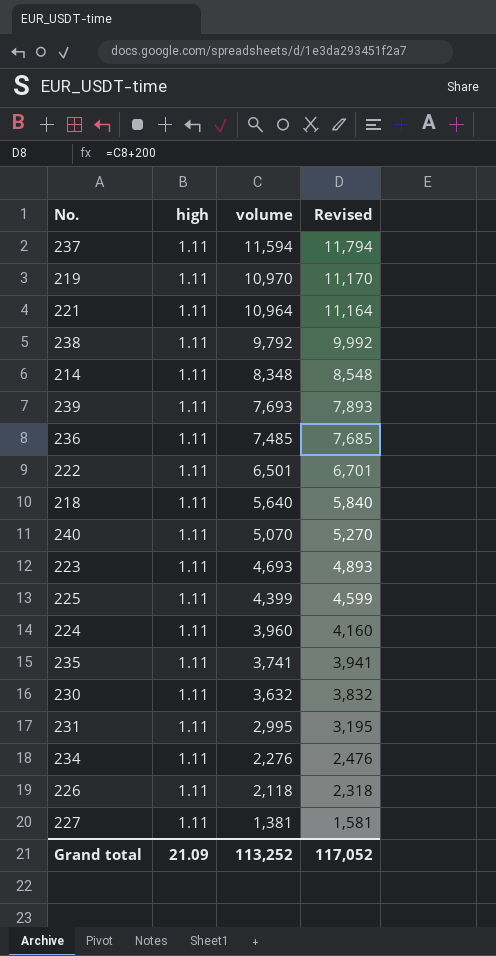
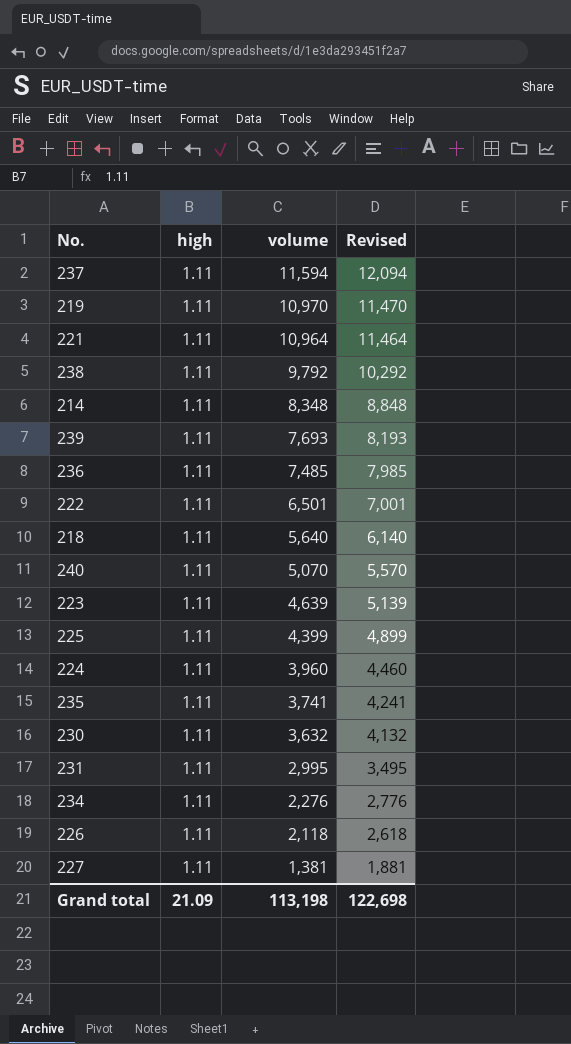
column Revised | formula: [volume] + 200 -> [volume] + 500
223 | volume: 4,693 -> 4,639
Grand total | volume: 113,252 -> 113,198
Grand total | Revised: 117,052 -> 122,698

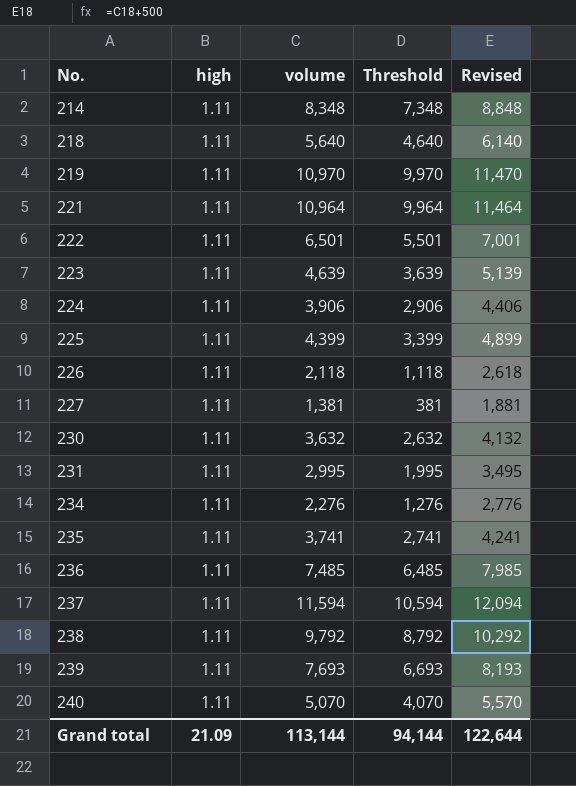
row order: volume descending -> No. ascending
column Threshold | formula: none -> [volume] - 1000
224 | volume: 3,960 -> 3,906
224 | Revised: 4,460 -> 4,406
Grand total | volume: 113,198 -> 113,144
Grand total | Revised: 122,698 -> 122,644

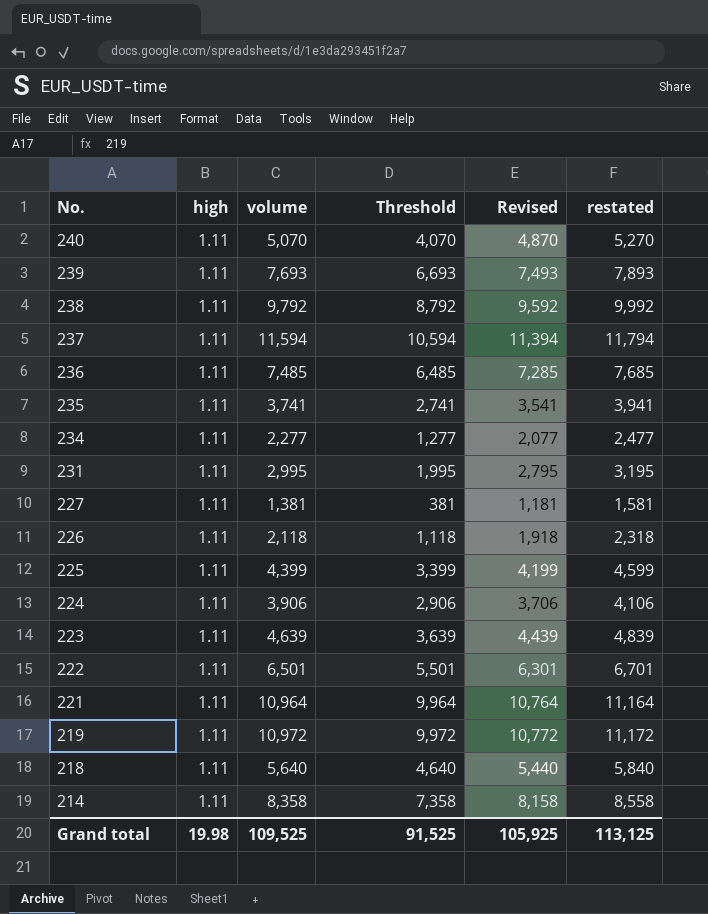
row order: No. ascending -> No. descending
column Revised | formula: [volume] + 500 -> [volume] - 200
column restated | formula: none -> [volume] + 200
row 230: 1.11 | 3,632 | 2,632 | 4,132 -> none
234 | volume: 2,276 -> 2,277
234 | Threshold: 1,276 -> 1,277
219 | volume: 10,970 -> 10,972
219 | Threshold: 9,970 -> 9,972
214 | volume: 8,348 -> 8,358
214 | Threshold: 7,348 -> 7,358
Grand total | high: 21.09 -> 19.98
Grand total | volume: 113,144 -> 109,525
Grand total | Threshold: 94,144 -> 91,525
Grand total | Revised: 122,644 -> 105,925

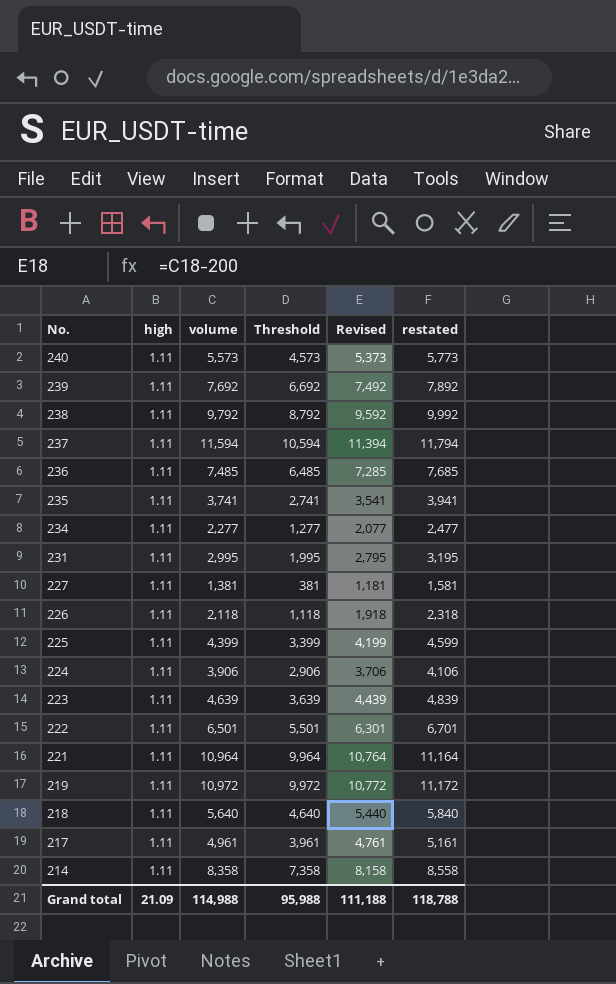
240 | volume: 5,070 -> 5,573
240 | Threshold: 4,070 -> 4,573
240 | Revised: 4,870 -> 5,373
240 | restated: 5,270 -> 5,773
239 | volume: 7,693 -> 7,692
239 | Threshold: 6,693 -> 6,692
239 | Revised: 7,493 -> 7,492
239 | restated: 7,893 -> 7,892
row 217: none -> 1.11 | 4,961 | 3,961 | 4,761 | 5,161
Grand total | high: 19.98 -> 21.09
Grand total | volume: 109,525 -> 114,988
Grand total | Threshold: 91,525 -> 95,988
Grand total | Revised: 105,925 -> 111,188
Grand total | restated: 113,125 -> 118,788

